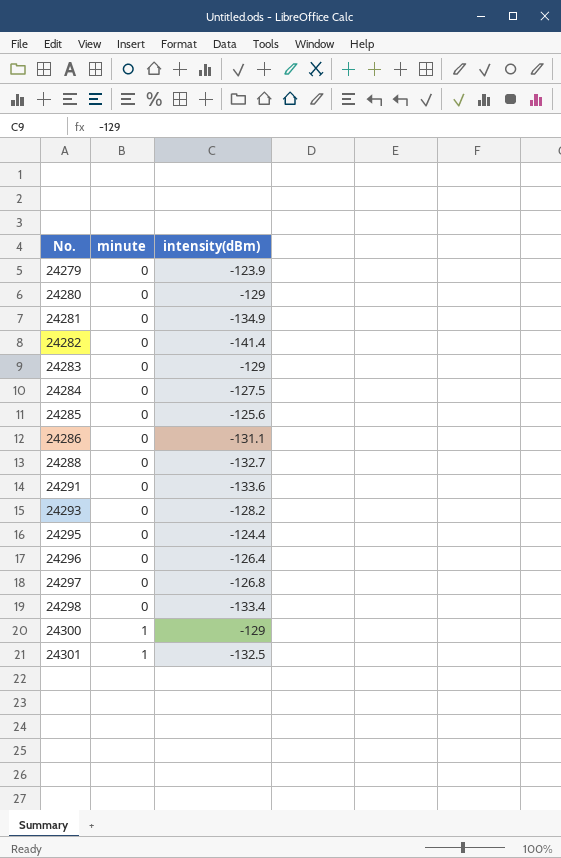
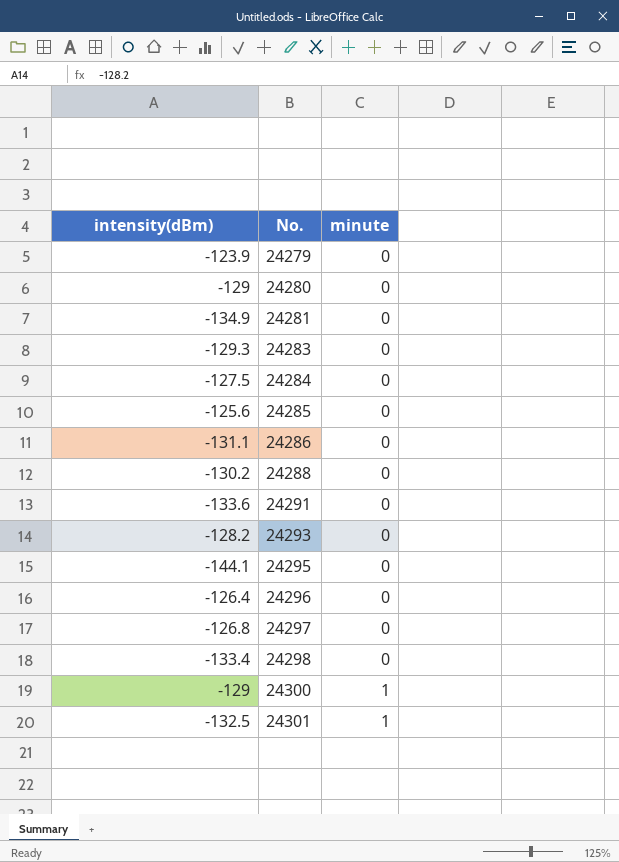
column intensity(dBm) | position: 3 -> 1
row 24282: 0 | -141.4 -> none
24283 | intensity(dBm): -129 -> -129.3
24288 | intensity(dBm): -132.7 -> -130.2
24295 | intensity(dBm): -124.4 -> -144.1

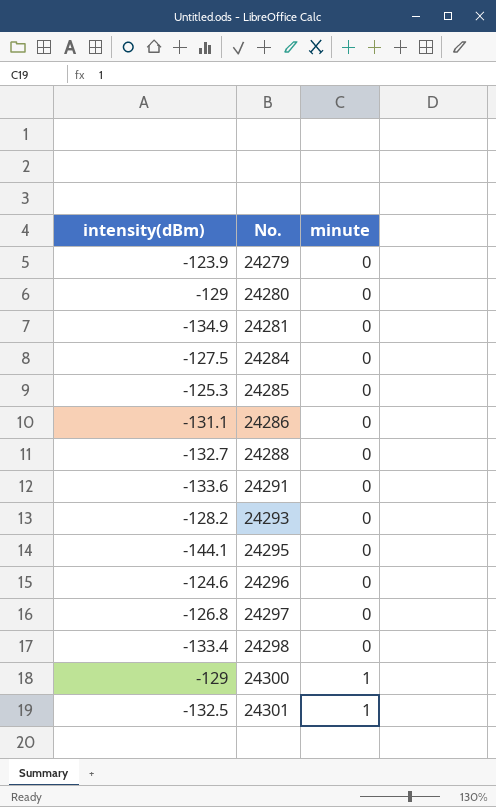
row 24283: -129.3 | 0 -> none
24285 | intensity(dBm): -125.6 -> -125.3
24288 | intensity(dBm): -130.2 -> -132.7
24296 | intensity(dBm): -126.4 -> -124.6

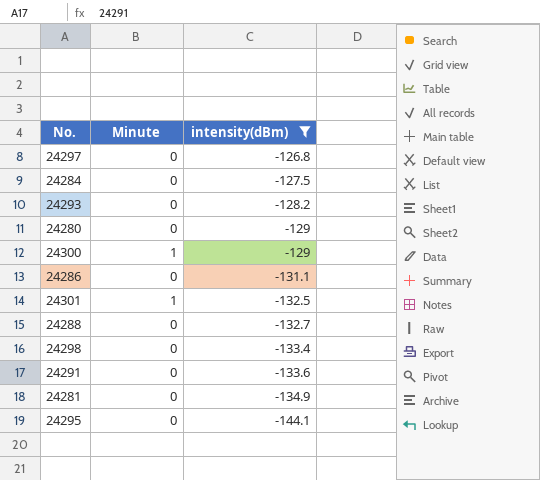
filter: none -> intensity(dBm) <= -126.8
row order: No. ascending -> intensity(dBm) descending
column name: minute -> Minute
column intensity(dBm) | position: 1 -> 3

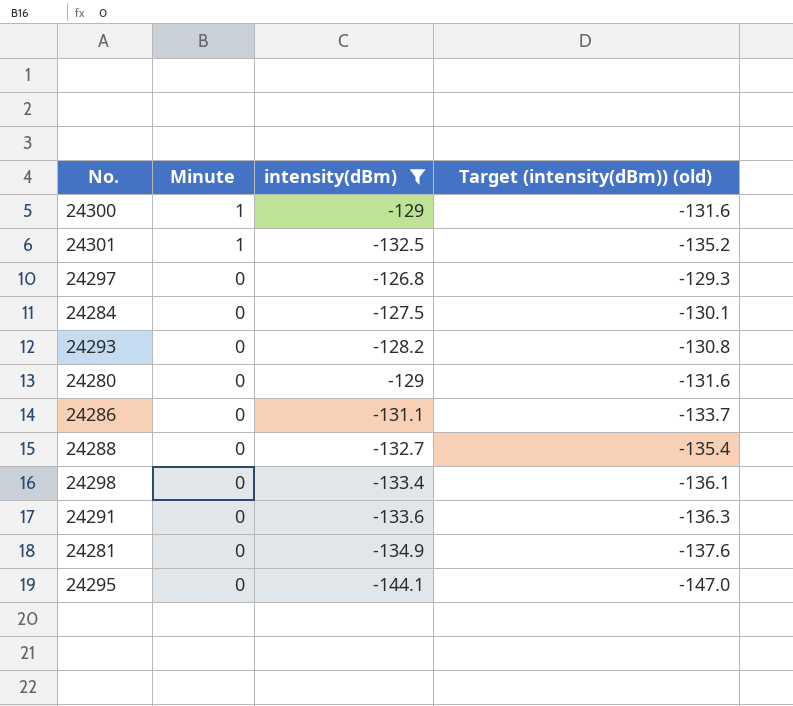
row order: intensity(dBm) descending -> Minute descending
column Target (intensity(dBm)) (old) | formula: none -> [intensity(dBm)] * 1.02

